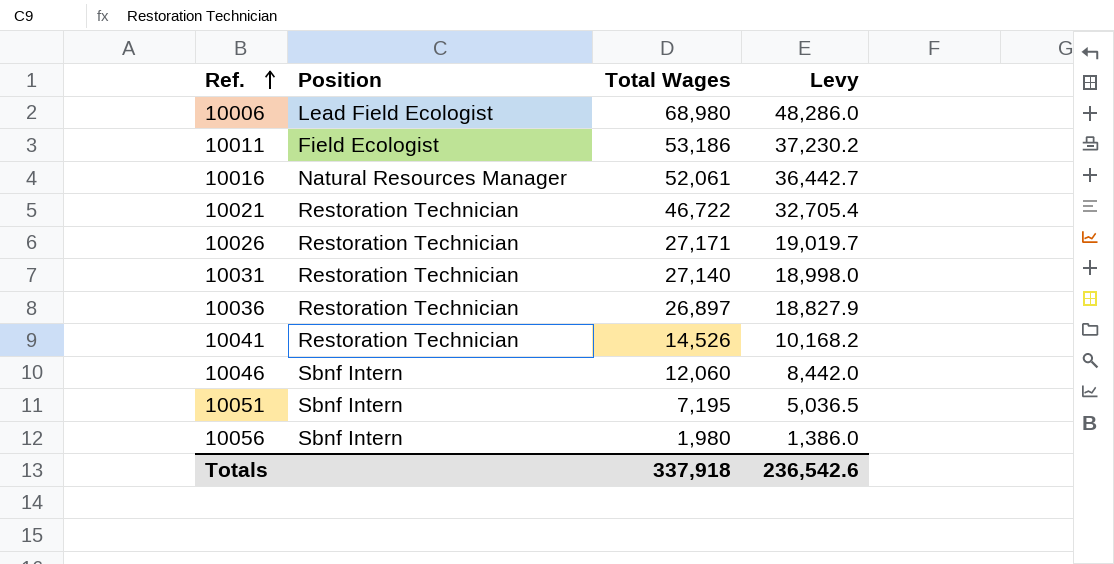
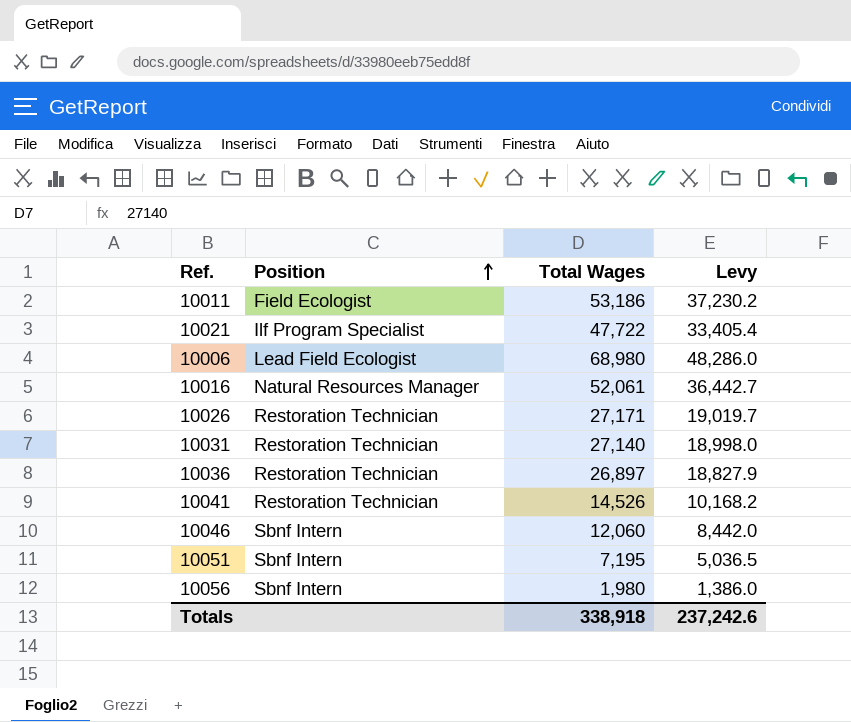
row order: Ref. ascending -> Position ascending
10021 | Position: Restoration Technician -> Ilf Program Specialist
10021 | Total Wages: 46,722 -> 47,722
10021 | Levy: 32,705.4 -> 33,405.4
Totals | Total Wages: 337,918 -> 338,918
Totals | Levy: 236,542.6 -> 237,242.6

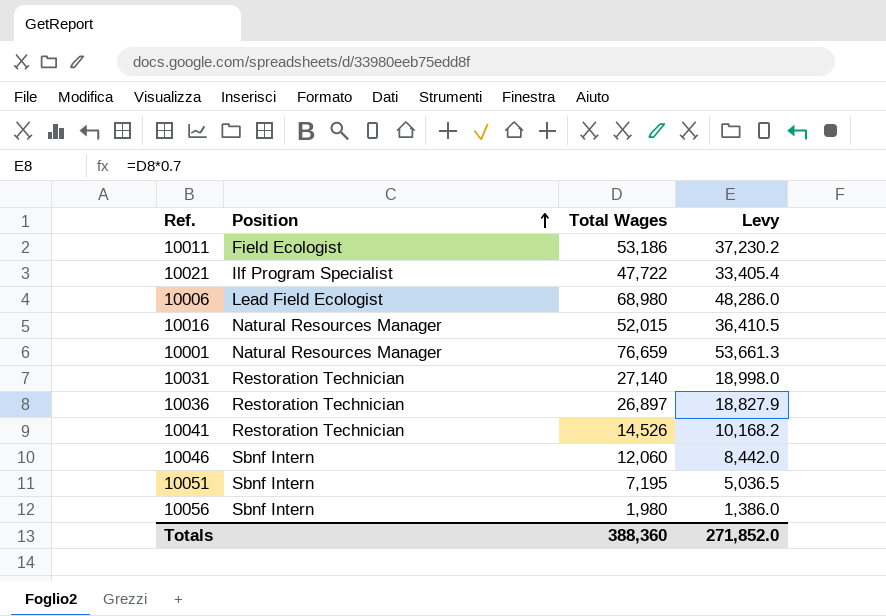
row 10026: Restoration Technician | 27,171 | 19,019.7 -> none
10016 | Total Wages: 52,061 -> 52,015
10016 | Levy: 36,442.7 -> 36,410.5
row 10001: none -> Natural Resources Manager | 76,659 | 53,661.3
Totals | Total Wages: 338,918 -> 388,360
Totals | Levy: 237,242.6 -> 271,852.0

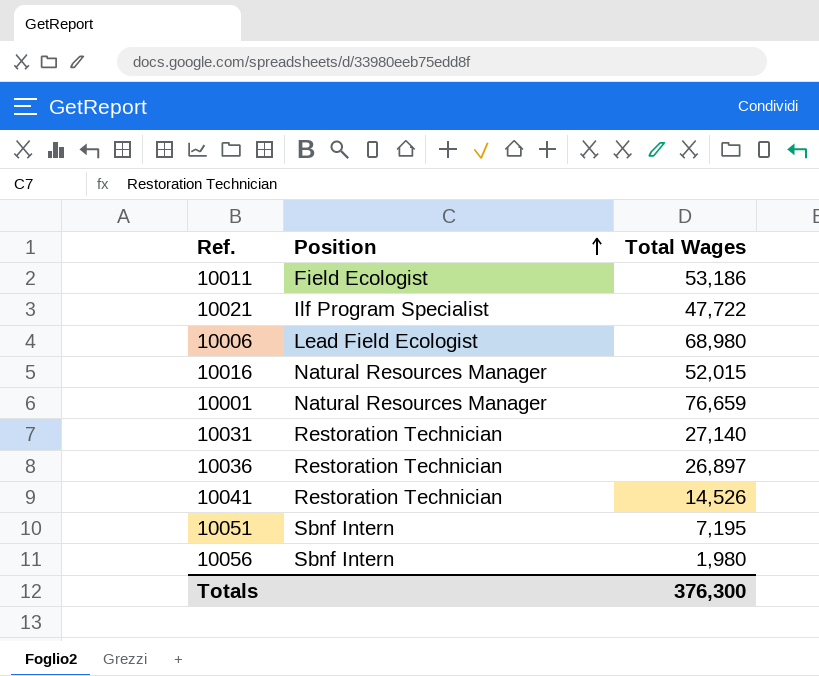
column Levy | formula: [Total Wages] * 0.7 -> none
row 10046: Sbnf Intern | 12,060 | 8,442.0 -> none
Totals | Total Wages: 388,360 -> 376,300

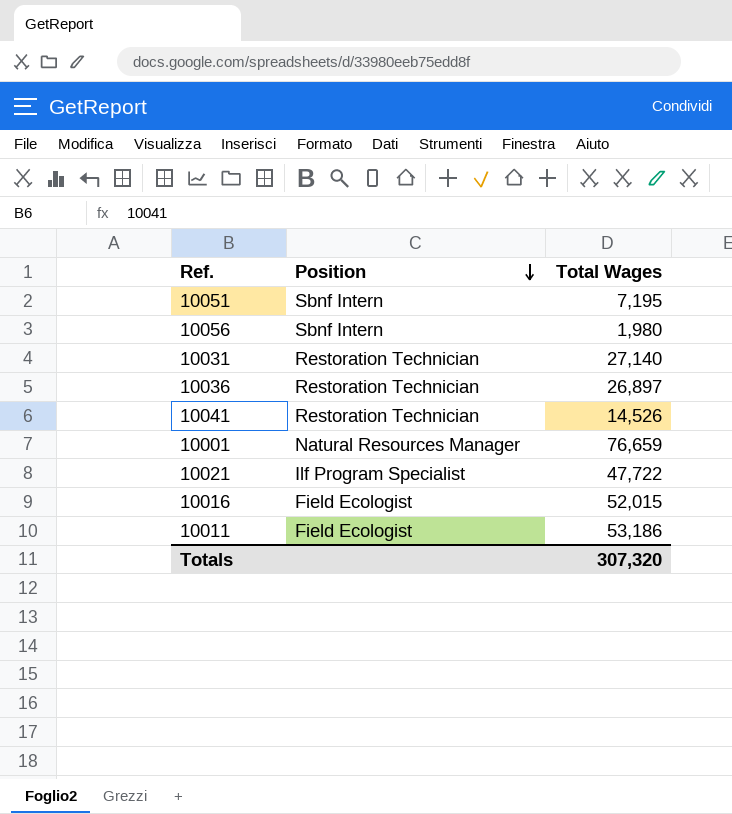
row order: Position ascending -> Position descending
row 10006: Lead Field Ecologist | 68,980 -> none
10016 | Position: Natural Resources Manager -> Field Ecologist
Totals | Total Wages: 376,300 -> 307,320

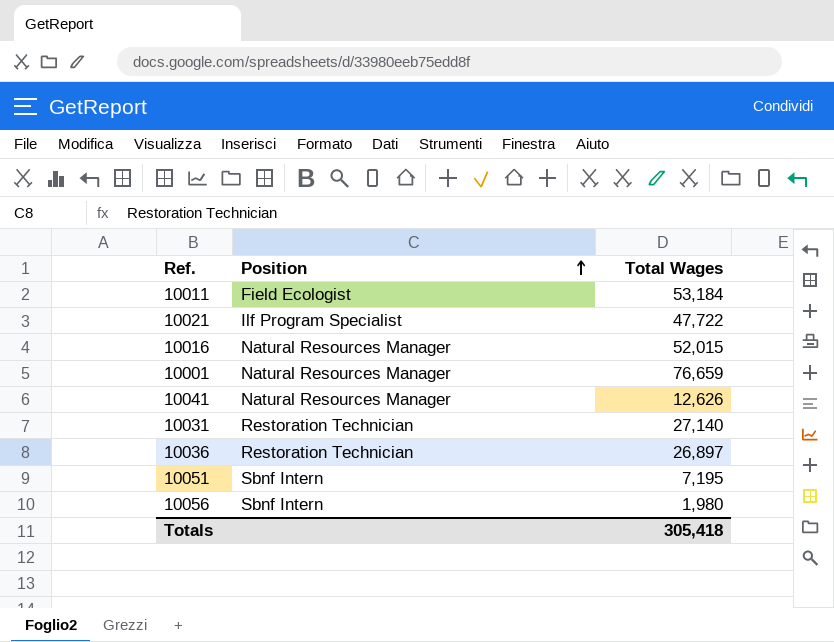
row order: Position descending -> Position ascending
10011 | Total Wages: 53,186 -> 53,184
10016 | Position: Field Ecologist -> Natural Resources Manager
10041 | Position: Restoration Technician -> Natural Resources Manager
10041 | Total Wages: 14,526 -> 12,626
Totals | Total Wages: 307,320 -> 305,418

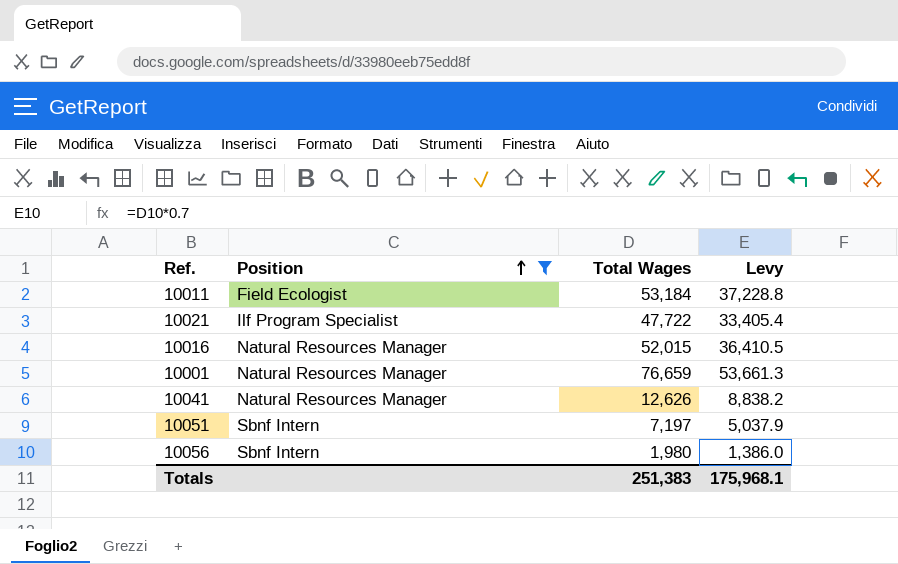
filter: none -> Position != Restoration Technician
column Levy | formula: none -> [Total Wages] * 0.7
10051 | Total Wages: 7,195 -> 7,197
Totals | Total Wages: 305,418 -> 251,383

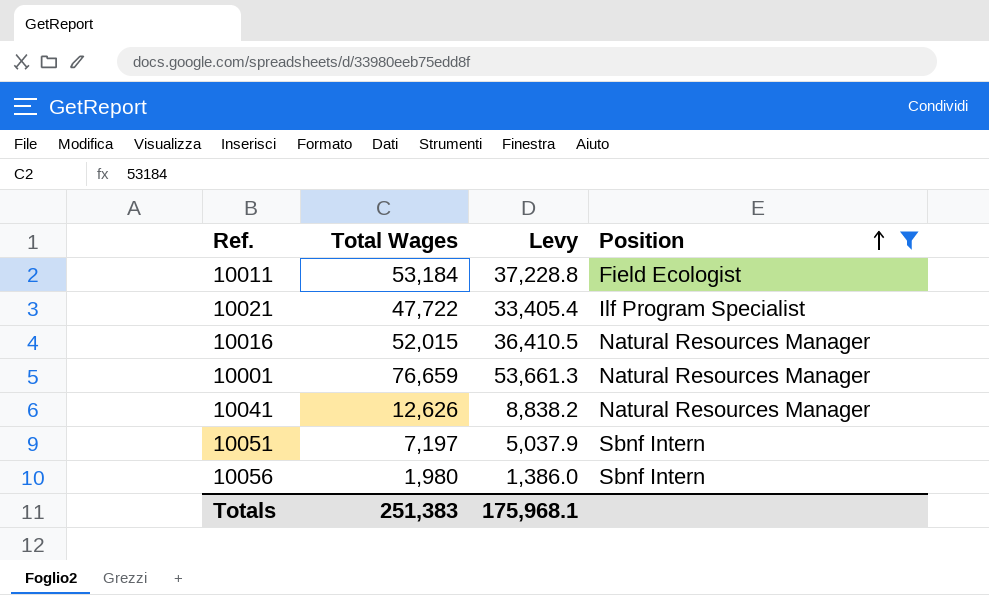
column Position | position: 2 -> 4

